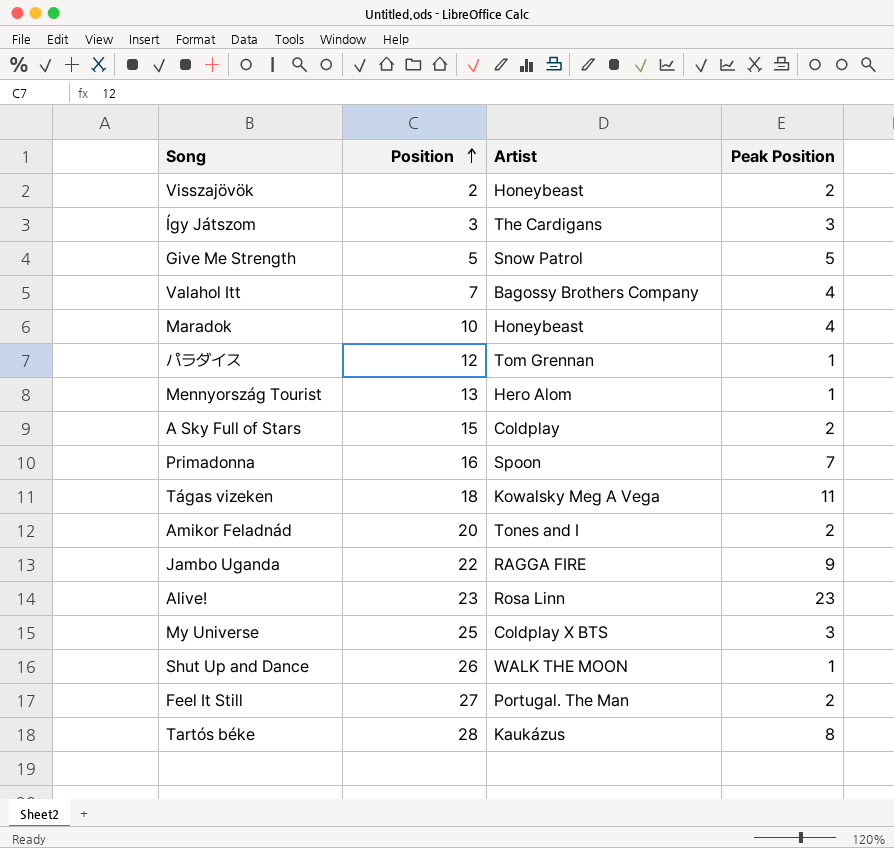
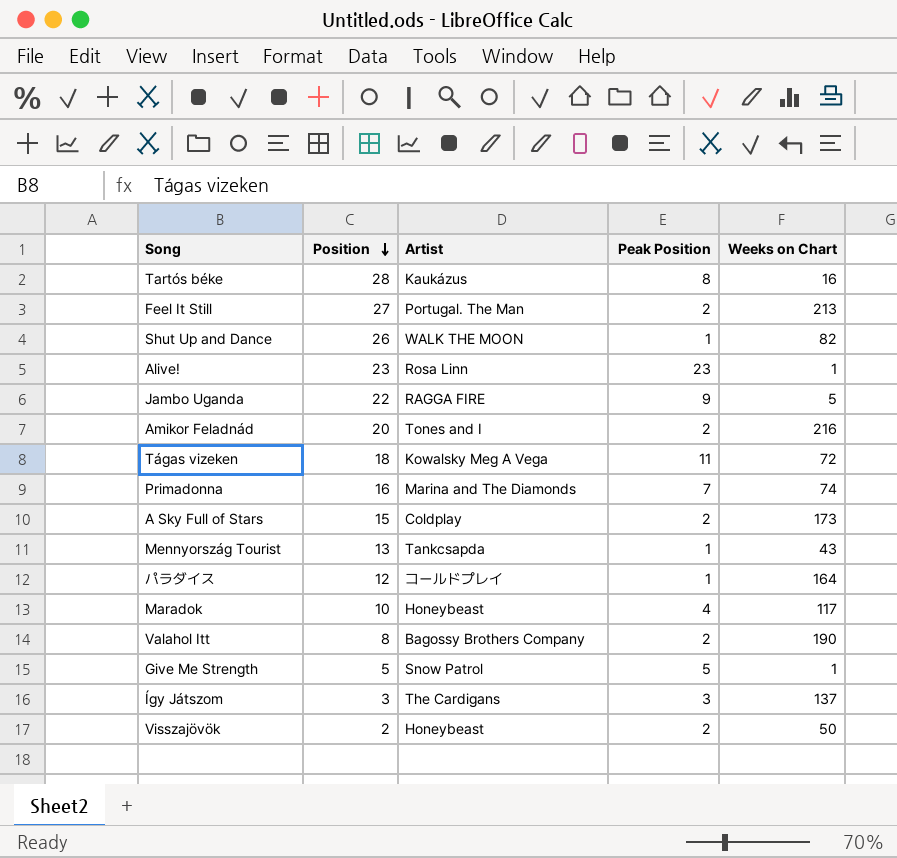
row order: Position ascending -> Position descending
column Weeks on Chart | position: none -> 5
row My Universe: 25 | Coldplay X BTS | 3 -> none
Primadonna | Artist: Spoon -> Marina and The Diamonds
Mennyország Tourist | Artist: Hero Alom -> Tankcsapda
パラダイス | Artist: Tom Grennan -> コールドプレイ
Valahol Itt | Position: 7 -> 8
Valahol Itt | Peak Position: 4 -> 2

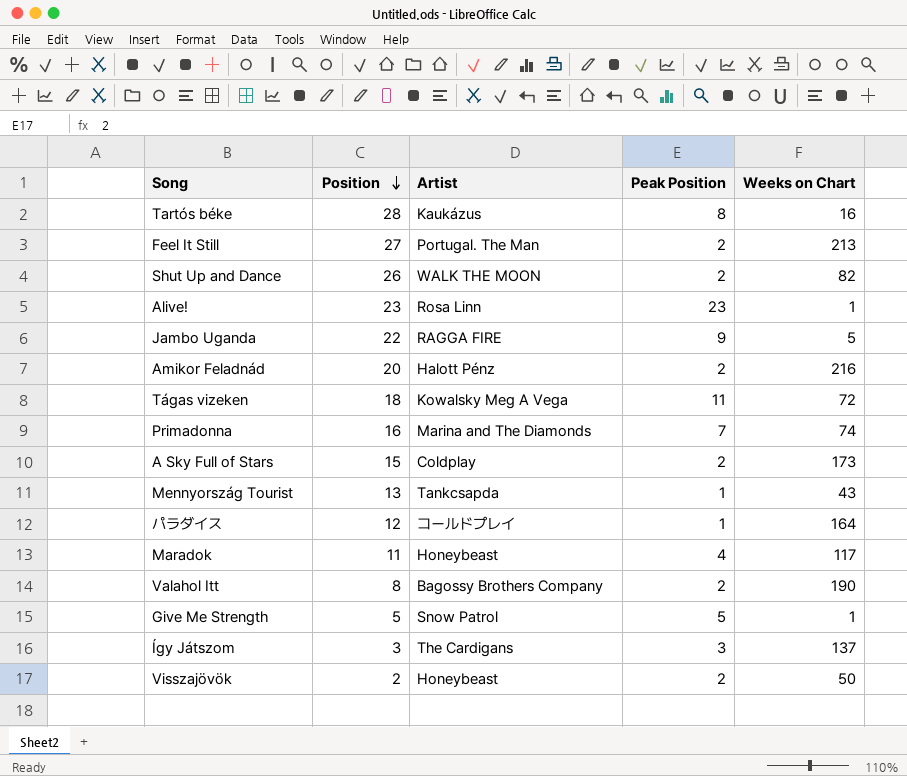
Shut Up and Dance | Peak Position: 1 -> 2
Amikor Feladnád | Artist: Tones and I -> Halott Pénz
Maradok | Position: 10 -> 11

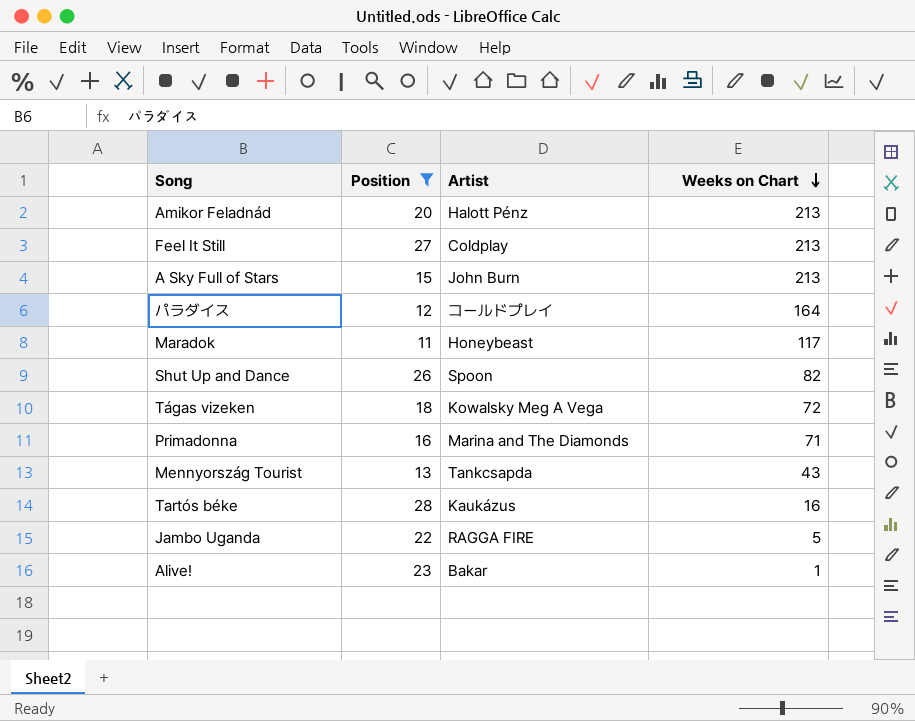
filter: none -> Position >= 11
row order: Position descending -> Weeks on Chart descending
column Peak Position | position: 4 -> none
Amikor Feladnád | Weeks on Chart: 216 -> 213
Feel It Still | Artist: Portugal. The Man -> Coldplay
A Sky Full of Stars | Artist: Coldplay -> John Burn
A Sky Full of Stars | Weeks on Chart: 173 -> 213
Shut Up and Dance | Artist: WALK THE MOON -> Spoon
Primadonna | Weeks on Chart: 74 -> 71
Alive! | Artist: Rosa Linn -> Bakar

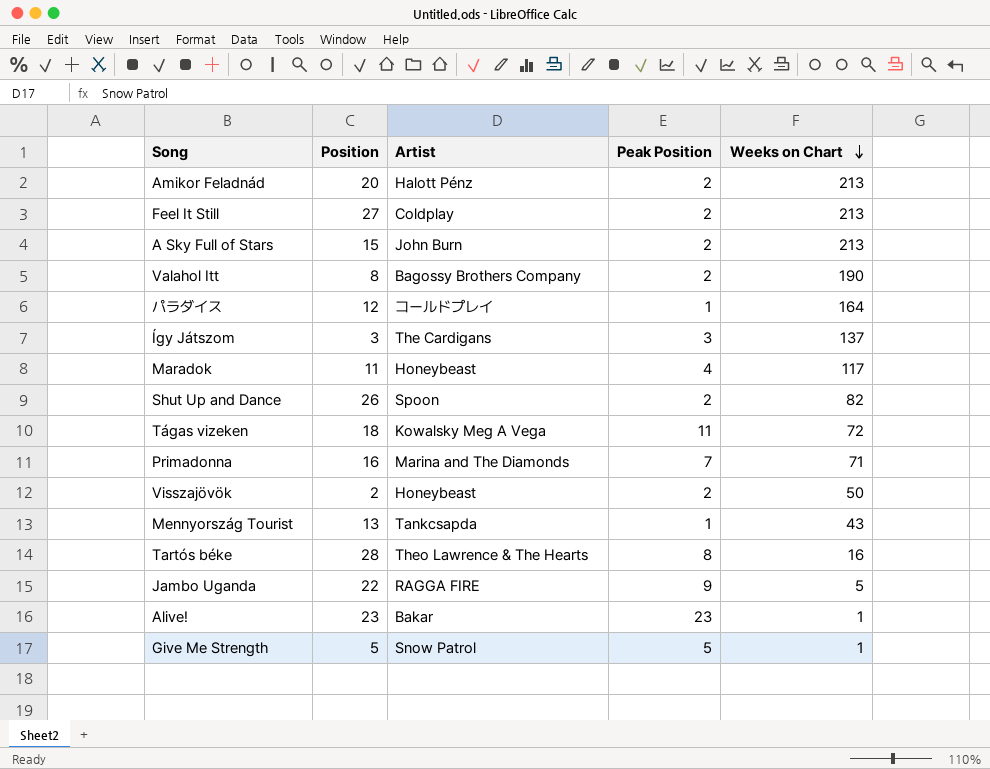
filter: Position >= 11 -> none
column Peak Position | position: none -> 4
Tartós béke | Artist: Kaukázus -> Theo Lawrence & The Hearts

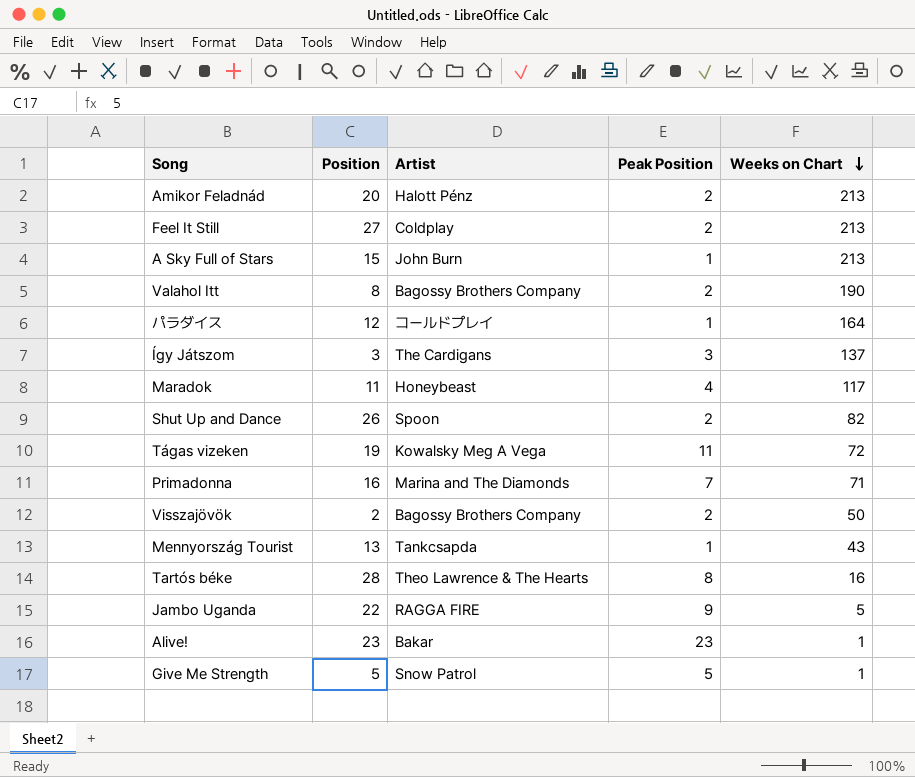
A Sky Full of Stars | Peak Position: 2 -> 1
Tágas vizeken | Position: 18 -> 19
Visszajövök | Artist: Honeybeast -> Bagossy Brothers Company

